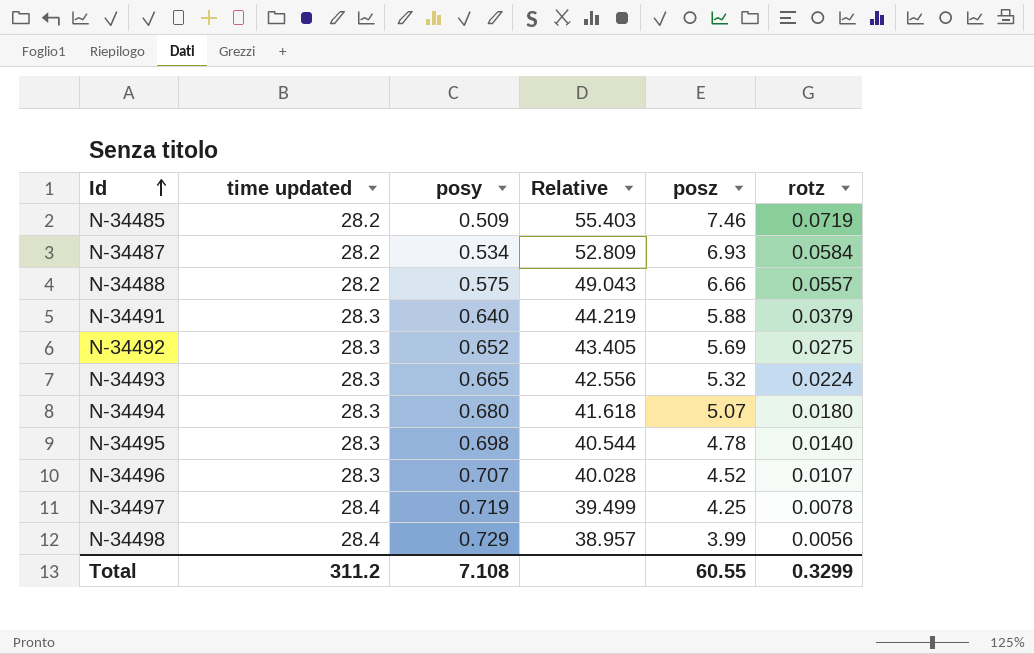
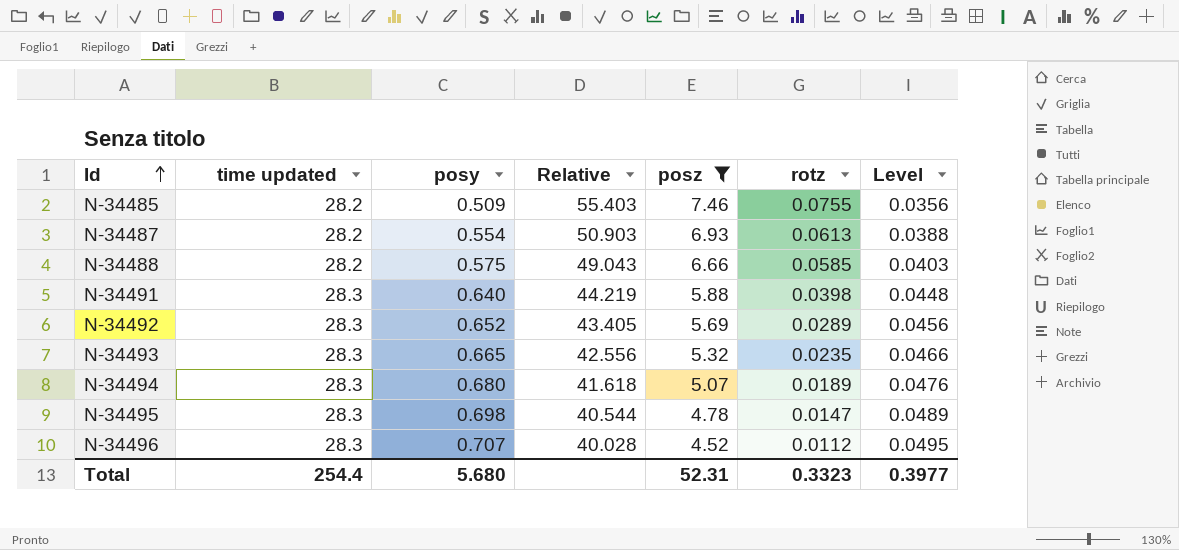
filter: none -> posz >= 4.52
column Level | formula: none -> [posy] * 0.07
N-34485 | rotz: 0.0719 -> 0.0755
N-34487 | posy: 0.534 -> 0.554
N-34487 | Relative: 52.809 -> 50.903
N-34487 | rotz: 0.0584 -> 0.0613
N-34488 | rotz: 0.0557 -> 0.0585
N-34491 | rotz: 0.0379 -> 0.0398
N-34492 | rotz: 0.0275 -> 0.0289
N-34493 | rotz: 0.0224 -> 0.0235
N-34494 | rotz: 0.0180 -> 0.0189
N-34495 | rotz: 0.0140 -> 0.0147
N-34496 | rotz: 0.0107 -> 0.0112
Total | time updated: 311.2 -> 254.4
Total | posy: 7.108 -> 5.680
Total | posz: 60.55 -> 52.31
Total | rotz: 0.3299 -> 0.3323

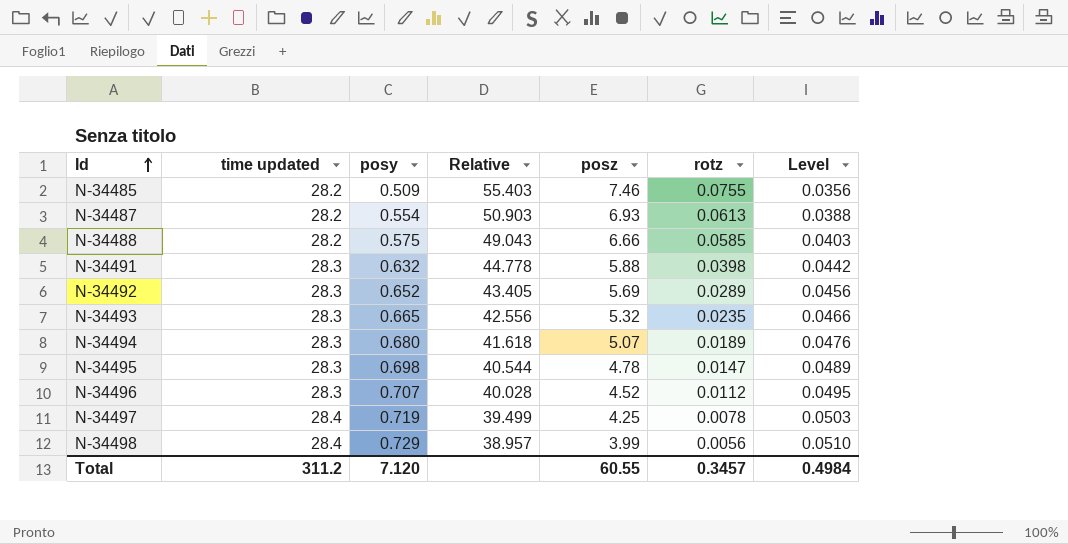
filter: posz >= 4.52 -> none
N-34491 | posy: 0.640 -> 0.632
N-34491 | Relative: 44.219 -> 44.778
N-34491 | Level: 0.0448 -> 0.0442
Total | time updated: 254.4 -> 311.2
Total | posy: 5.680 -> 7.120
Total | posz: 52.31 -> 60.55
Total | rotz: 0.3323 -> 0.3457
Total | Level: 0.3977 -> 0.4984

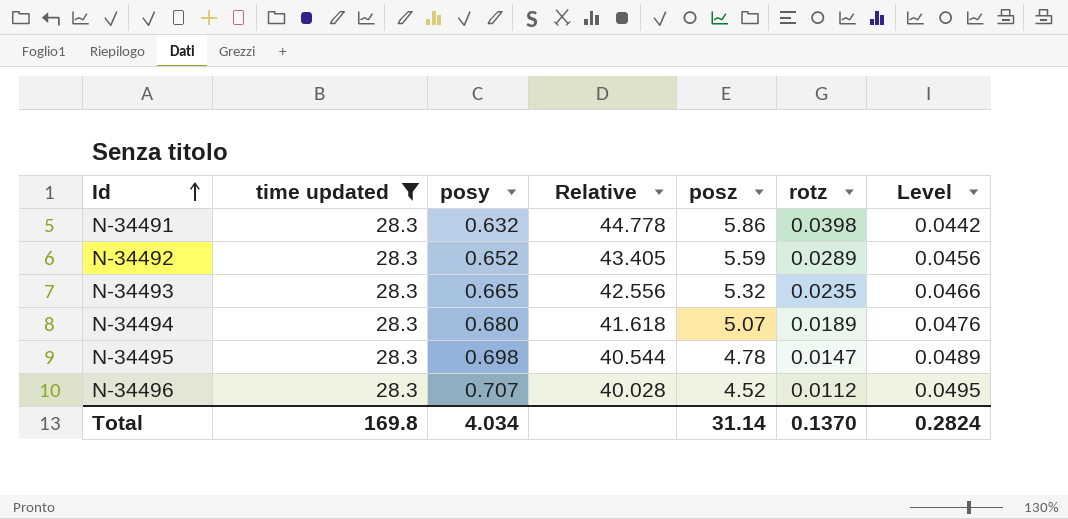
filter: none -> time updated = 28.3
N-34491 | posz: 5.88 -> 5.86
N-34492 | posz: 5.69 -> 5.59
Total | time updated: 311.2 -> 169.8
Total | posy: 7.120 -> 4.034
Total | posz: 60.55 -> 31.14
Total | rotz: 0.3457 -> 0.1370
Total | Level: 0.4984 -> 0.2824

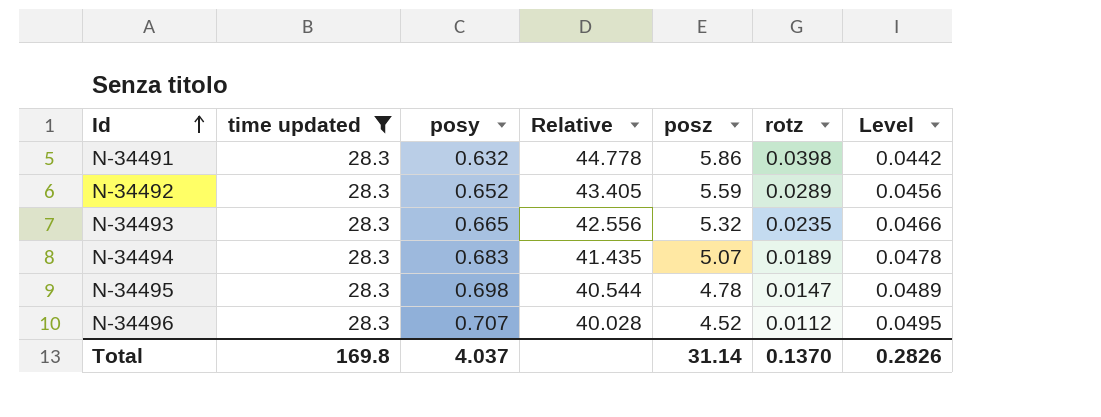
N-34494 | posy: 0.680 -> 0.683
N-34494 | Relative: 41.618 -> 41.435
N-34494 | Level: 0.0476 -> 0.0478
Total | posy: 4.034 -> 4.037
Total | Level: 0.2824 -> 0.2826

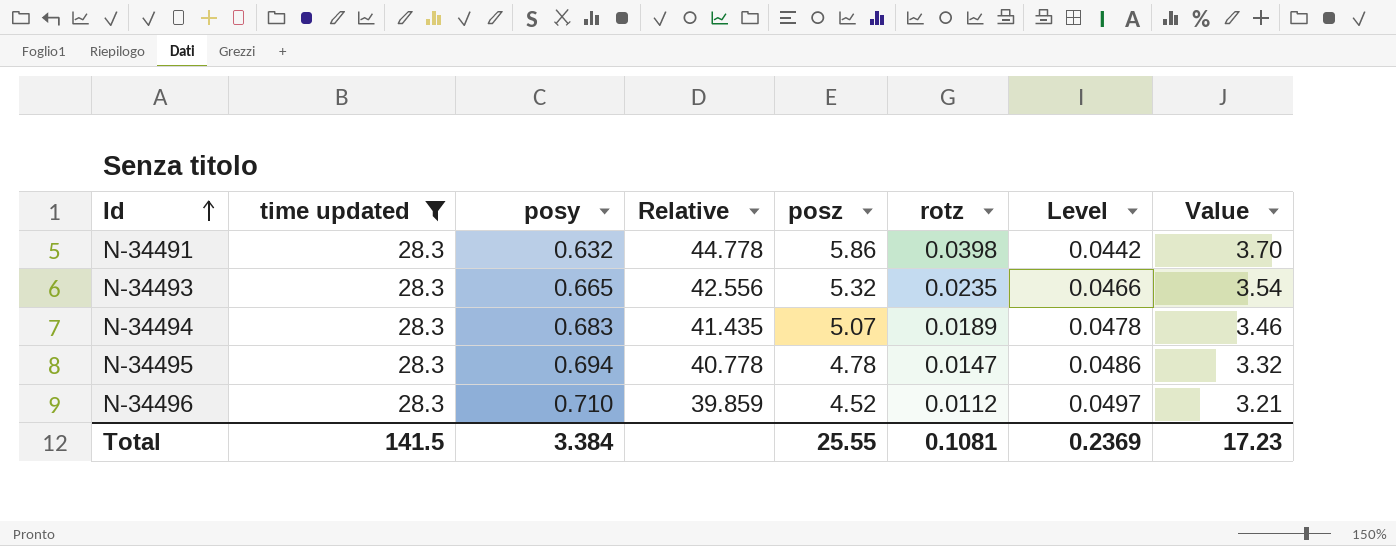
column Value | formula: none -> [posy] * [posz]
row N-34492: 28.3 | 0.652 | 43.405 | 5.59 | 0.0289 | 0.0456 -> none
N-34495 | posy: 0.698 -> 0.694
N-34495 | Relative: 40.544 -> 40.778
N-34495 | Level: 0.0489 -> 0.0486
N-34496 | posy: 0.707 -> 0.710
N-34496 | Relative: 40.028 -> 39.859
N-34496 | Level: 0.0495 -> 0.0497
Total | time updated: 169.8 -> 141.5
Total | posy: 4.037 -> 3.384
Total | posz: 31.14 -> 25.55
Total | rotz: 0.1370 -> 0.1081
Total | Level: 0.2826 -> 0.2369

